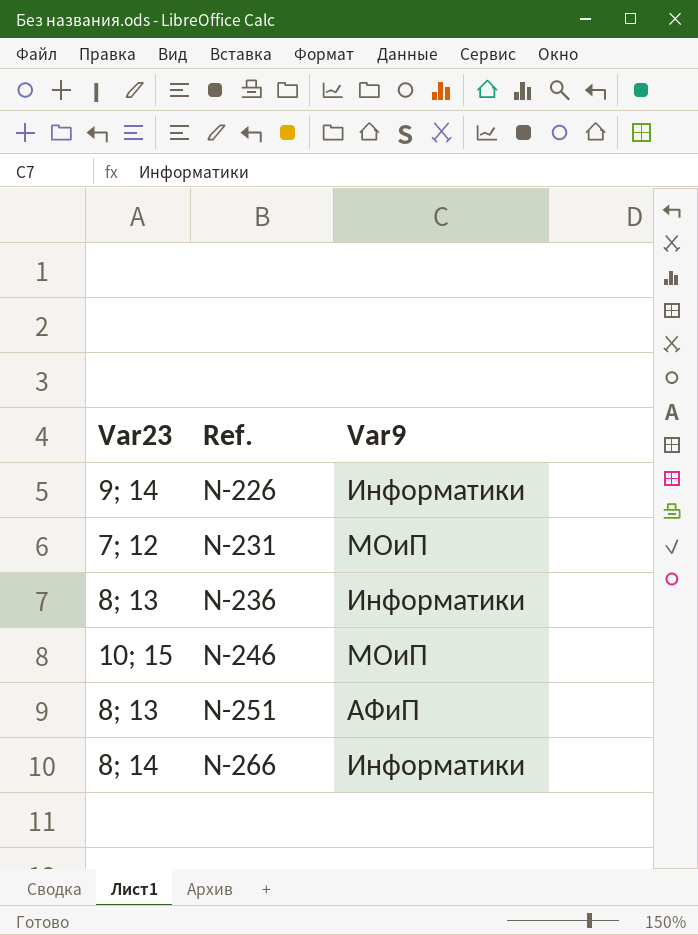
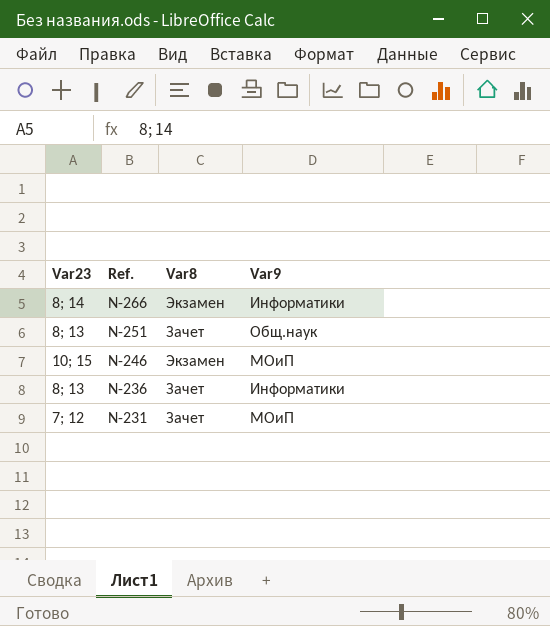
row order: Ref. ascending -> Ref. descending
column Var8 | position: none -> 3
row N-226: 9; 14 | Информатики -> none
N-251 | Var9: АФиП -> Общ.наук

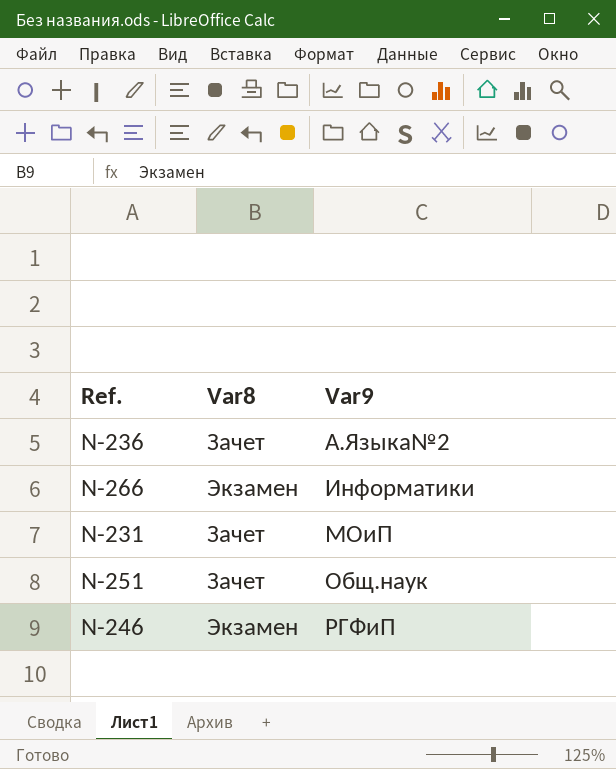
row order: Ref. descending -> Var9 ascending
column Var23 | position: 1 -> none
N-236 | Var9: Информатики -> А.Языка№2
N-246 | Var9: МОиП -> РГФиП

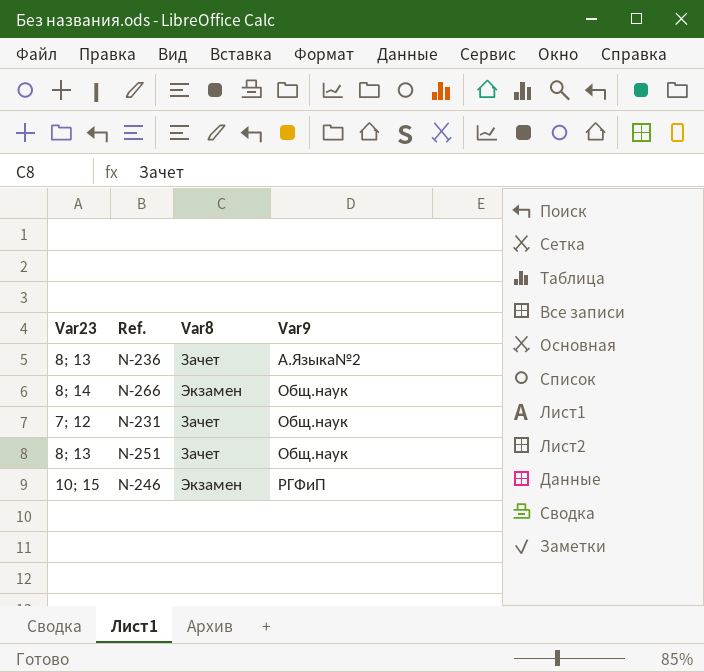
column Var23 | position: none -> 1
N-266 | Var9: Информатики -> Общ.наук
N-231 | Var9: МОиП -> Общ.наук

